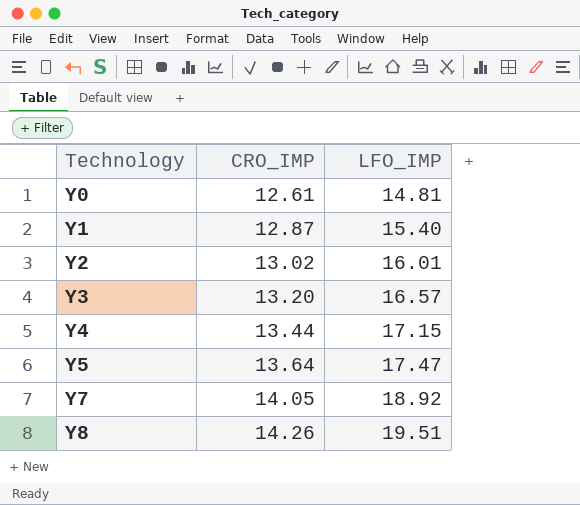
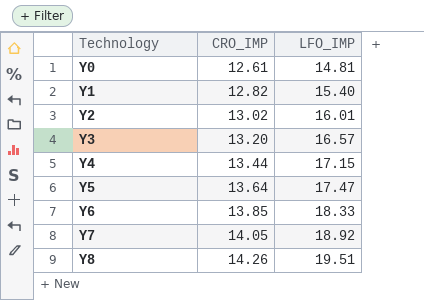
Y1 | CRO_IMP: 12.87 -> 12.82
row Y6: none -> 13.85 | 18.33

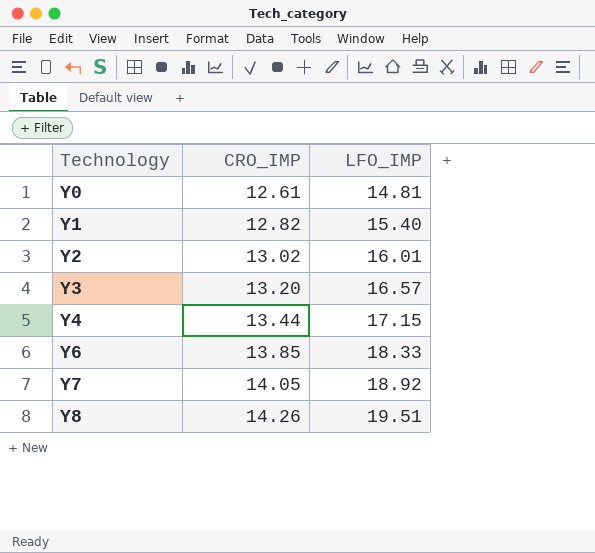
row Y5: 13.64 | 17.47 -> none

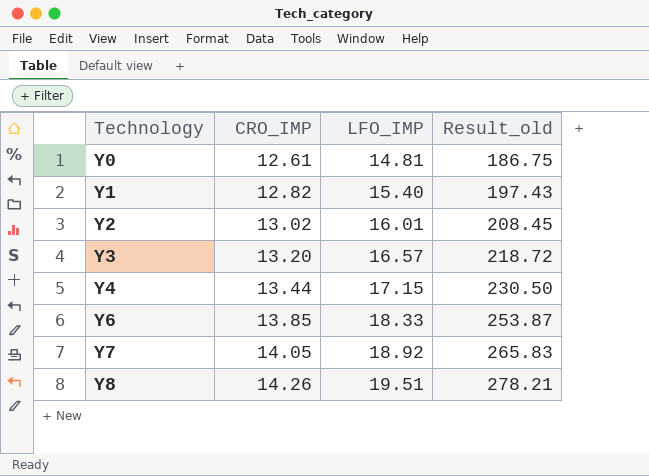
column Result_old | formula: none -> [CRO_IMP] * [LFO_IMP]

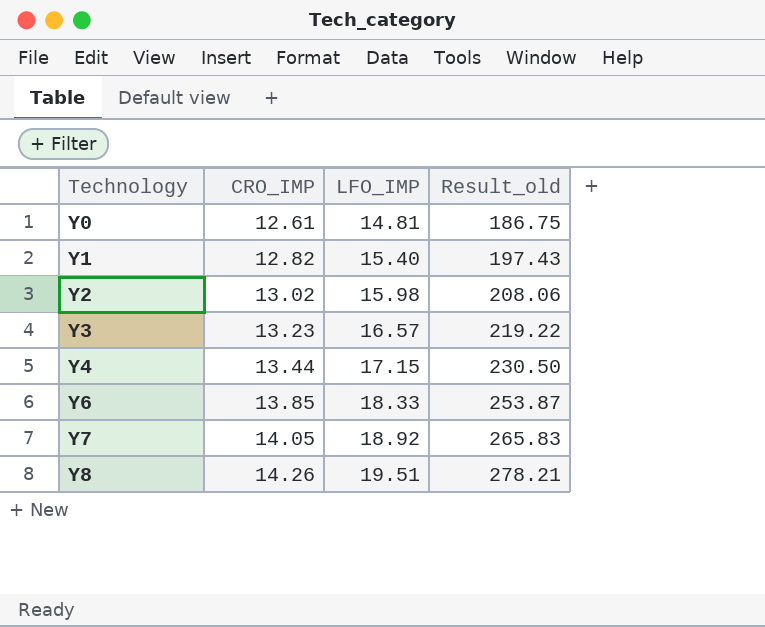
Y2 | LFO_IMP: 16.01 -> 15.98
Y2 | Result_old: 208.45 -> 208.06
Y3 | CRO_IMP: 13.20 -> 13.23
Y3 | Result_old: 218.72 -> 219.22

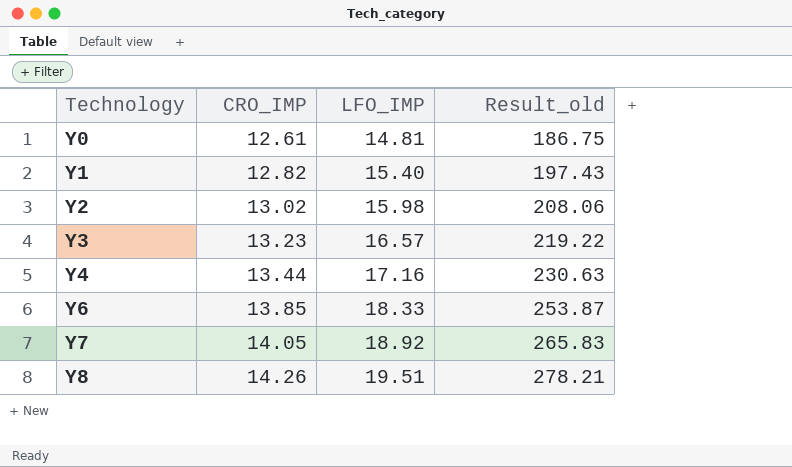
Y4 | LFO_IMP: 17.15 -> 17.16
Y4 | Result_old: 230.50 -> 230.63

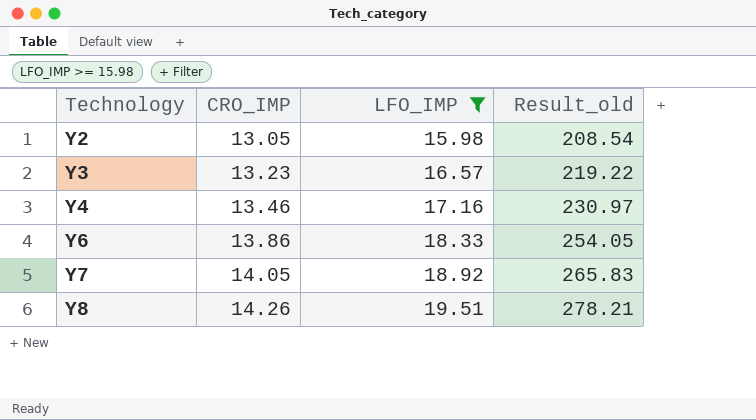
filter: none -> LFO_IMP >= 15.98
Y2 | CRO_IMP: 13.02 -> 13.05
Y2 | Result_old: 208.06 -> 208.54
Y4 | CRO_IMP: 13.44 -> 13.46
Y4 | Result_old: 230.63 -> 230.97
Y6 | CRO_IMP: 13.85 -> 13.86
Y6 | Result_old: 253.87 -> 254.05

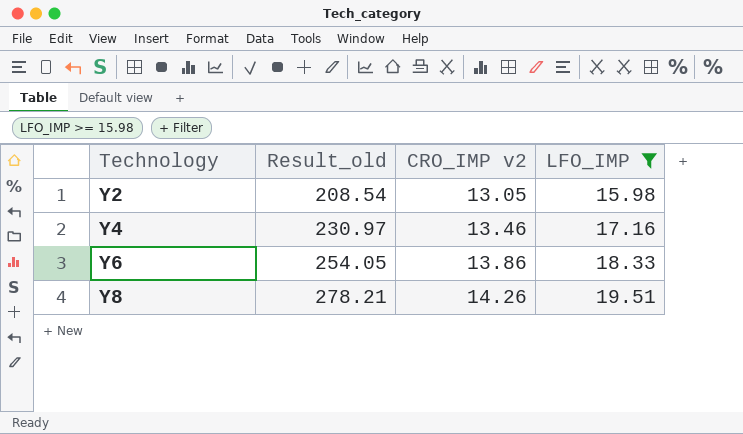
column Result_old | position: 4 -> 2
column name: CRO_IMP -> CRO_IMP v2
row Y3: 13.23 | 16.57 | 219.22 -> none
row Y7: 14.05 | 18.92 | 265.83 -> none

